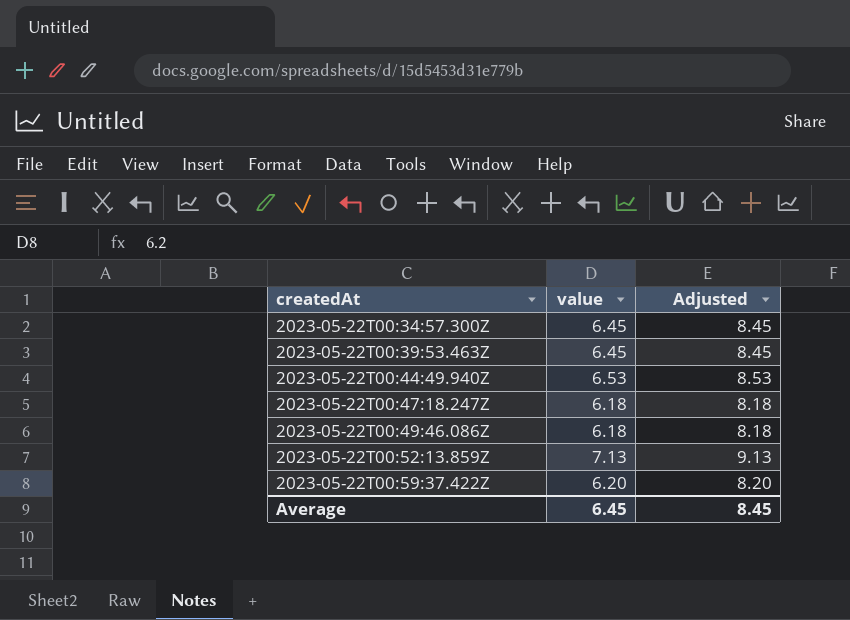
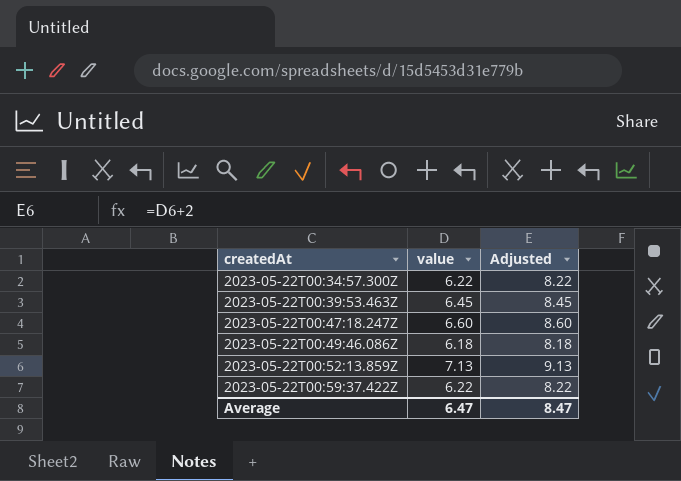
row 2023-05-22T00:44:49.940Z: 6.53 | 8.53 -> none
2023-05-22T00:34:57.300Z | value: 6.45 -> 6.22
2023-05-22T00:34:57.300Z | Adjusted: 8.45 -> 8.22
2023-05-22T00:47:18.247Z | value: 6.18 -> 6.60
2023-05-22T00:47:18.247Z | Adjusted: 8.18 -> 8.60
2023-05-22T00:59:37.422Z | value: 6.20 -> 6.22
2023-05-22T00:59:37.422Z | Adjusted: 8.20 -> 8.22
Average | value: 6.45 -> 6.47
Average | Adjusted: 8.45 -> 8.47

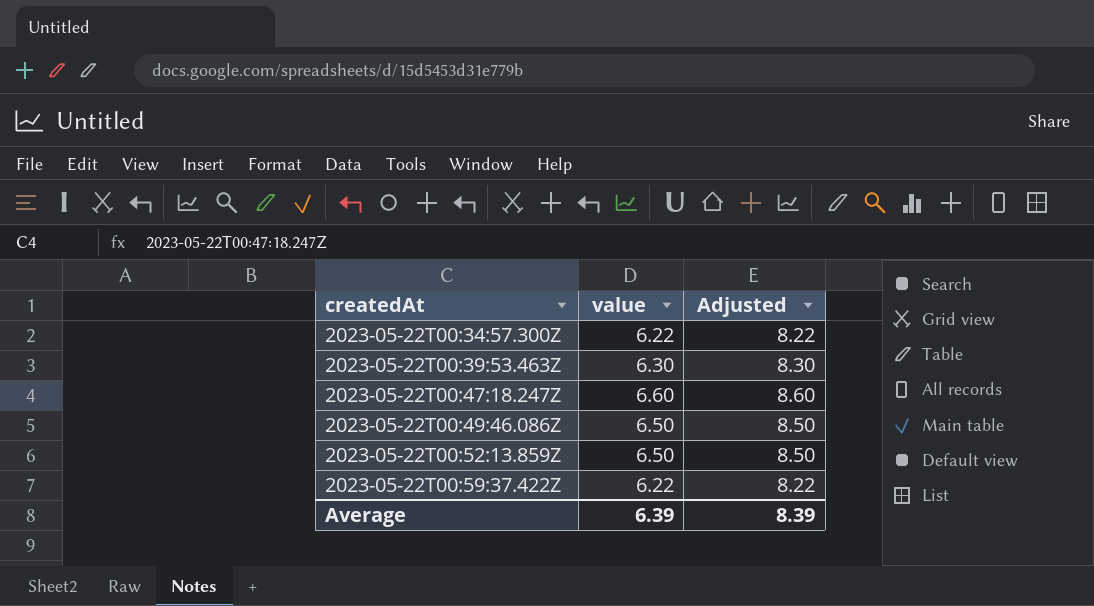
2023-05-22T00:39:53.463Z | value: 6.45 -> 6.30
2023-05-22T00:39:53.463Z | Adjusted: 8.45 -> 8.30
2023-05-22T00:49:46.086Z | value: 6.18 -> 6.50
2023-05-22T00:49:46.086Z | Adjusted: 8.18 -> 8.50
2023-05-22T00:52:13.859Z | value: 7.13 -> 6.50
2023-05-22T00:52:13.859Z | Adjusted: 9.13 -> 8.50
Average | value: 6.47 -> 6.39
Average | Adjusted: 8.47 -> 8.39

